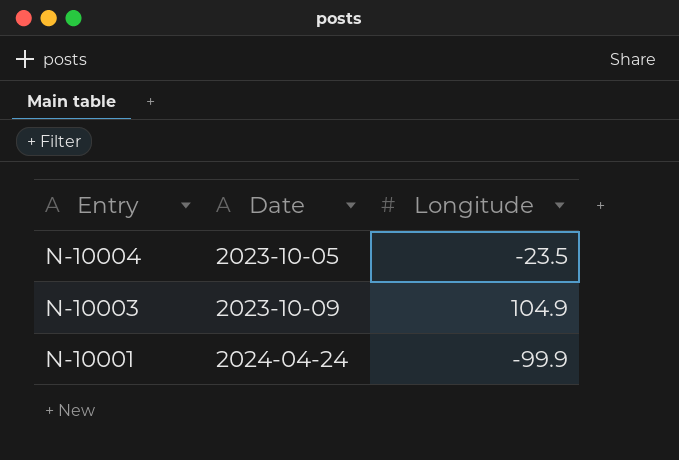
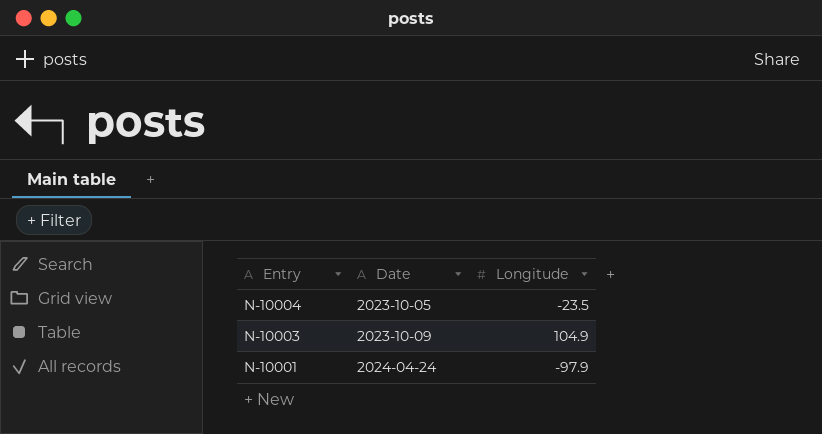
N-10001 | Longitude: -99.9 -> -97.9

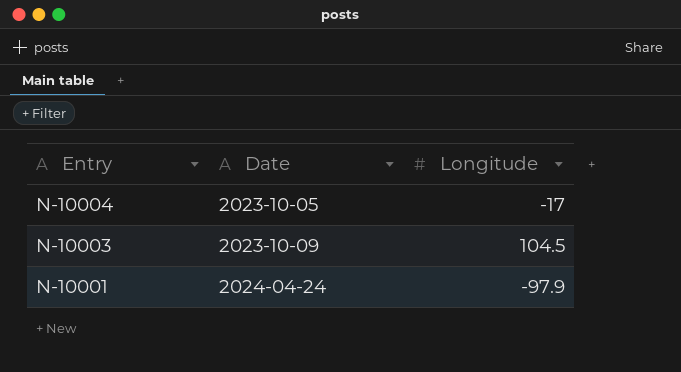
N-10004 | Longitude: -23.5 -> -17
N-10003 | Longitude: 104.9 -> 104.5

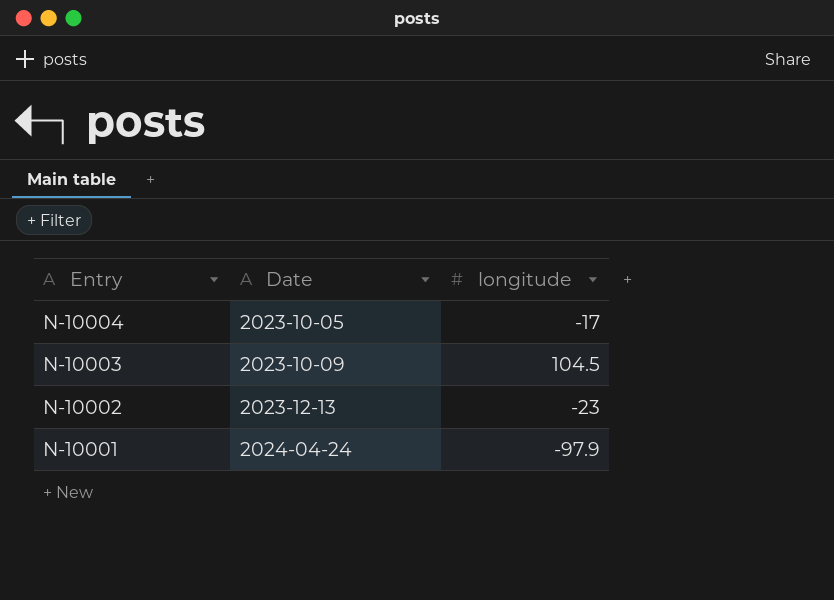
column name: Longitude -> longitude
row N-10002: none -> 2023-12-13 | -23

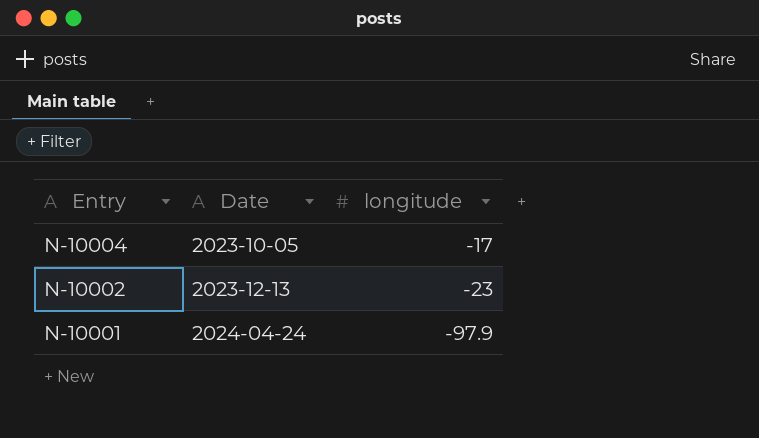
row N-10003: 2023-10-09 | 104.5 -> none

